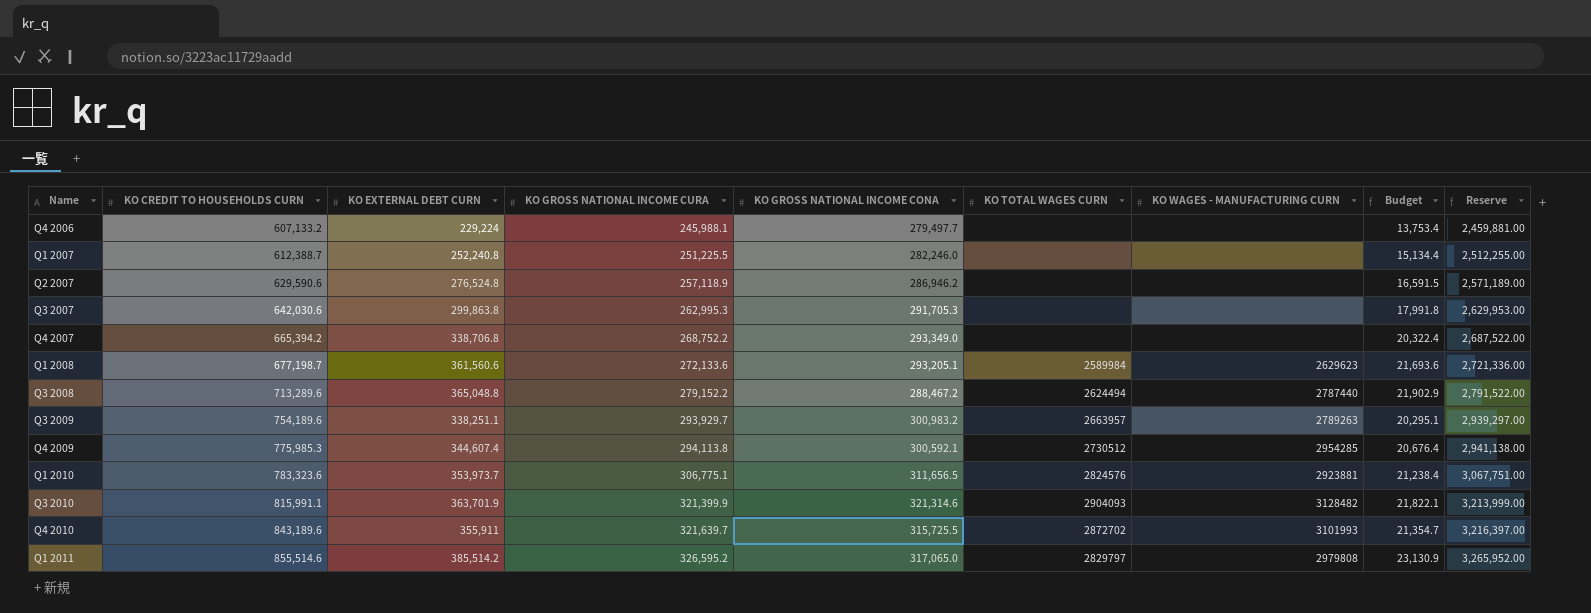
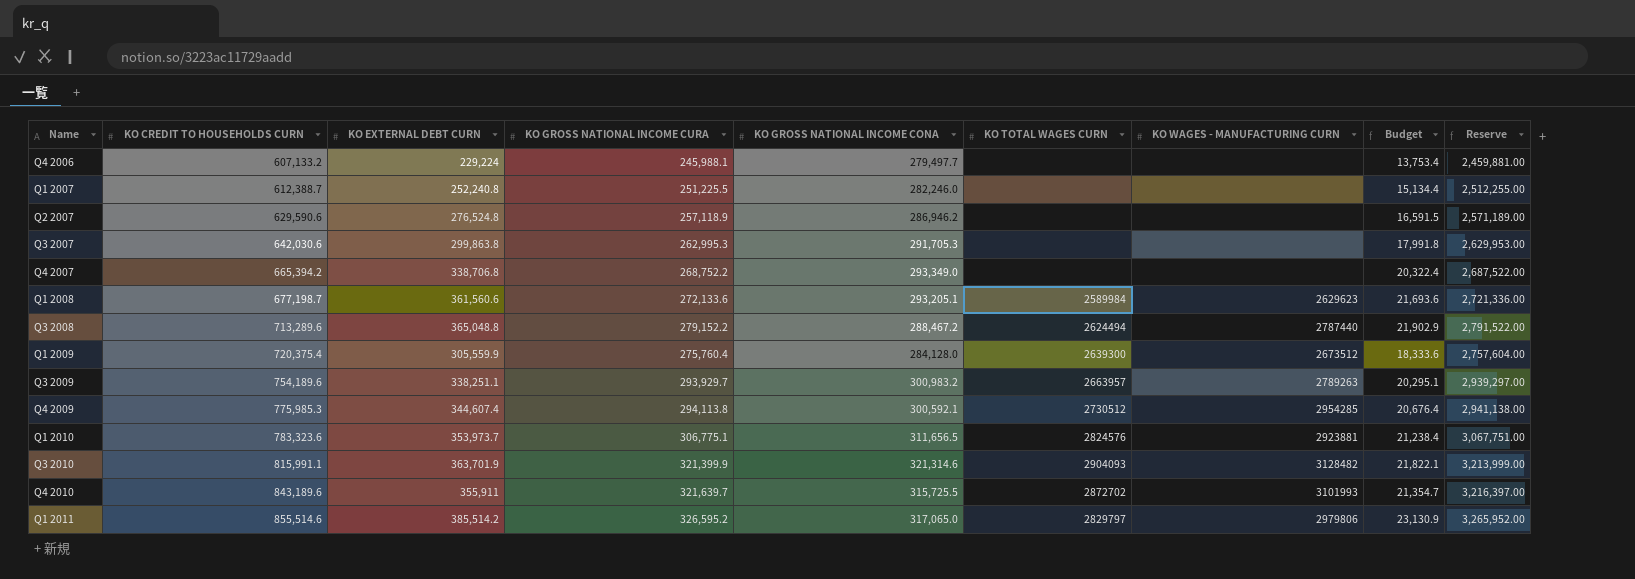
row Q1 2009: none -> 720,375.4 | 305,559.9 | 275,760.4 | 284,128.0 | 2639300 | 2673512 | 18,333.6 | 2,757,604.00
Q1 2011 | KO WAGES - MANUFACTURING CURN: 2979808 -> 2979806

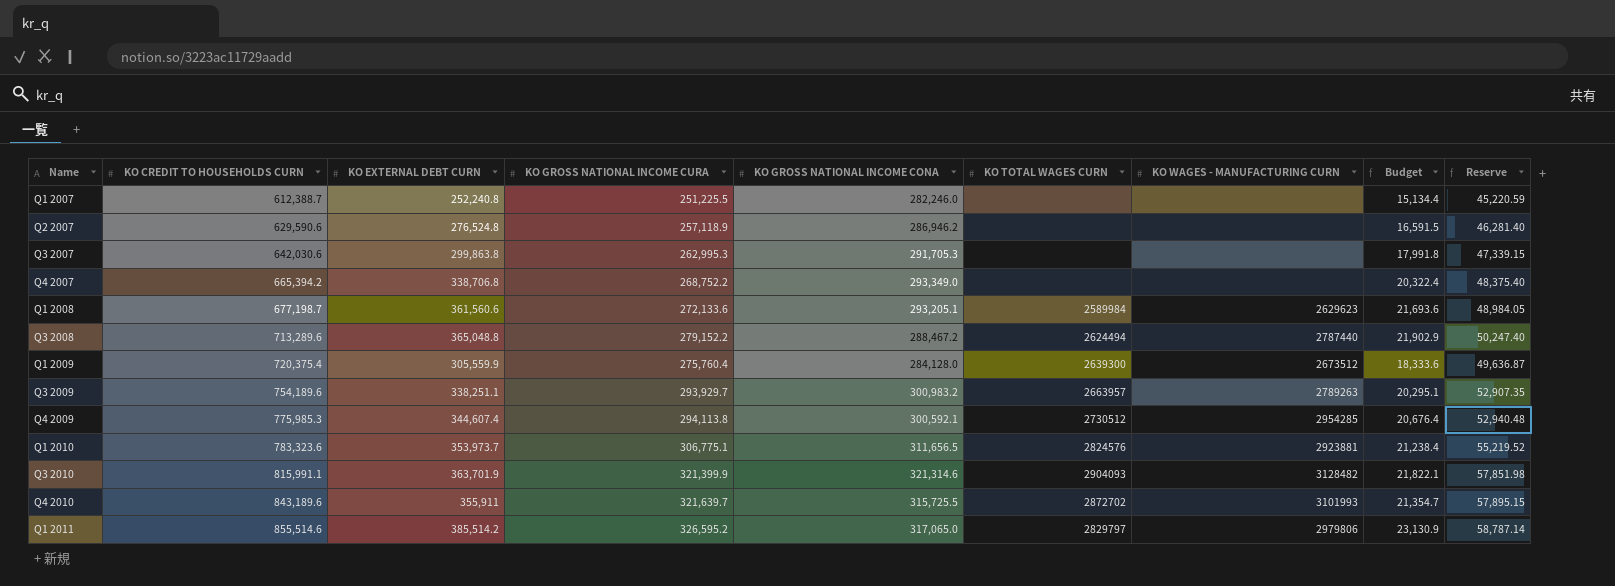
column Reserve | formula: [KO GROSS NATIONAL INCOME CURA] * 10 -> [KO GROSS NATIONAL INCOME CURA] * 0.18
row Q4 2006: 607,133.2 | 229,224 | 245,988.1 | 279,497.7 | none | none | 13,753.4 | 2,459,881.00 -> none

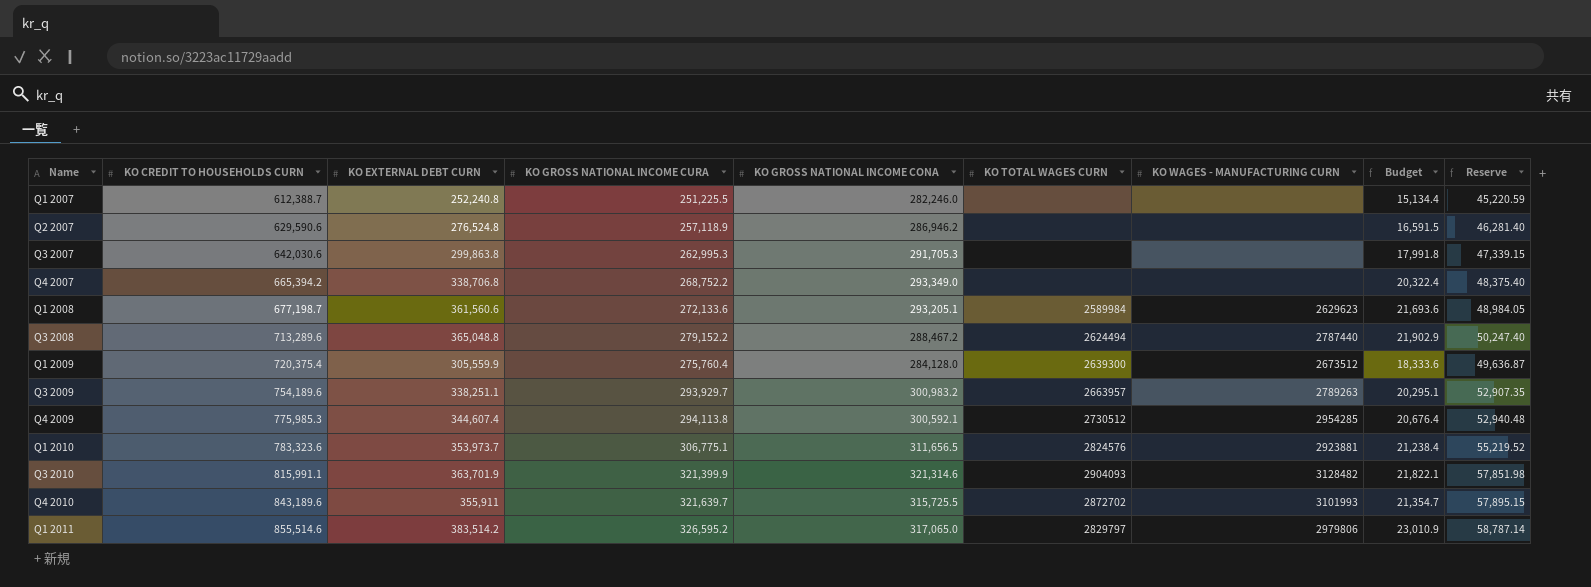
Q1 2011 | KO EXTERNAL DEBT CURN: 385,514.2 -> 383,514.2
Q1 2011 | Budget: 23,130.9 -> 23,010.9

